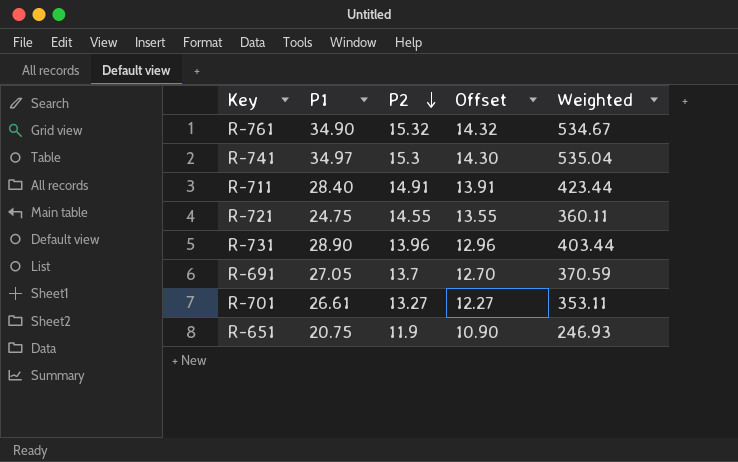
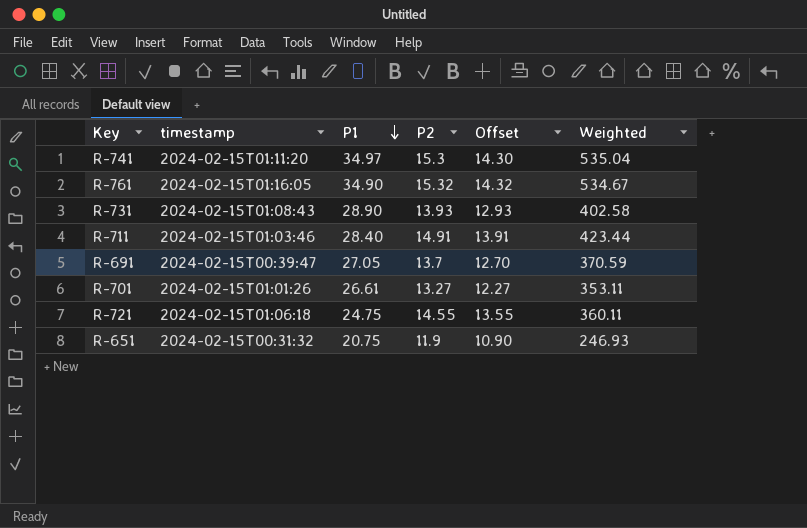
row order: P2 descending -> P1 descending
column timestamp | position: none -> 2
R-731 | P2: 13.96 -> 13.93
R-731 | Offset: 12.96 -> 12.93
R-731 | Weighted: 403.44 -> 402.58

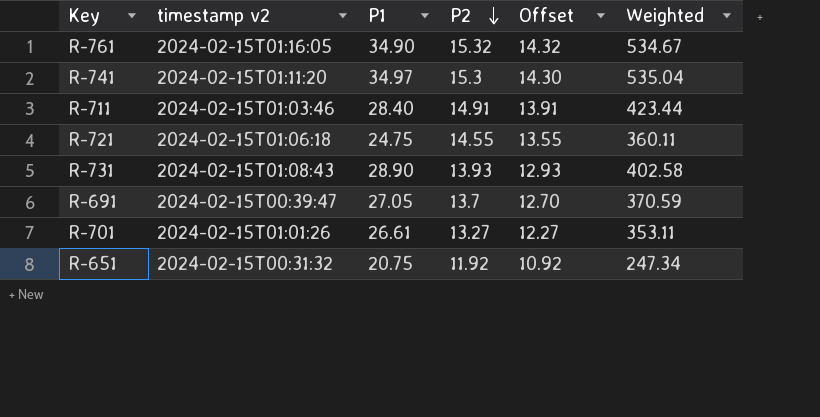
row order: P1 descending -> P2 descending
column name: timestamp -> timestamp v2
R-651 | P2: 11.9 -> 11.92
R-651 | Offset: 10.90 -> 10.92
R-651 | Weighted: 246.93 -> 247.34

